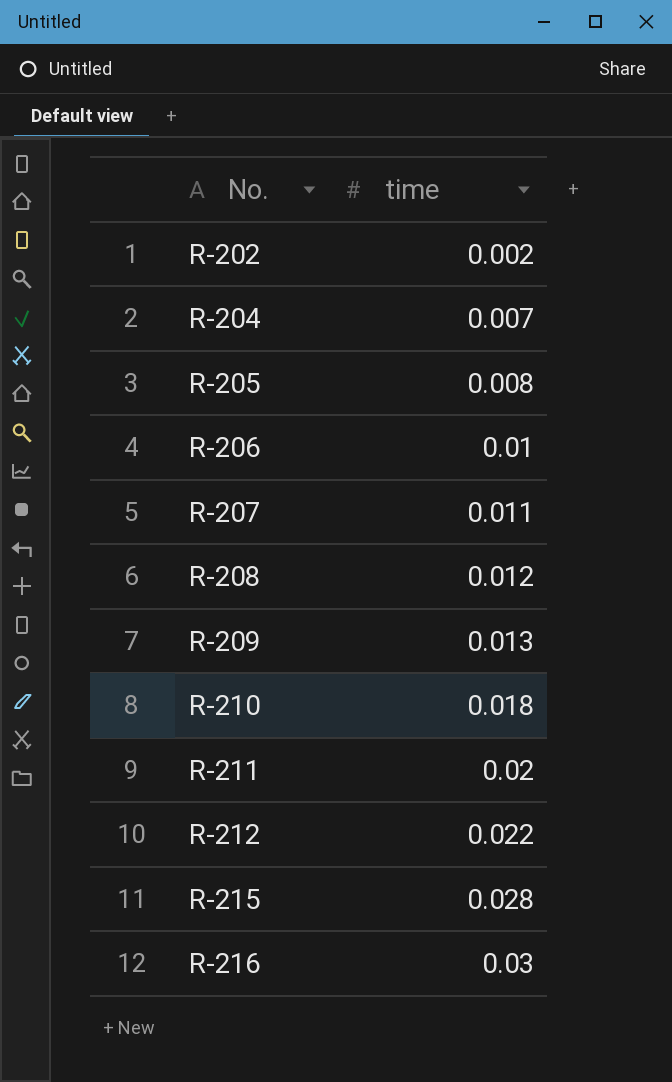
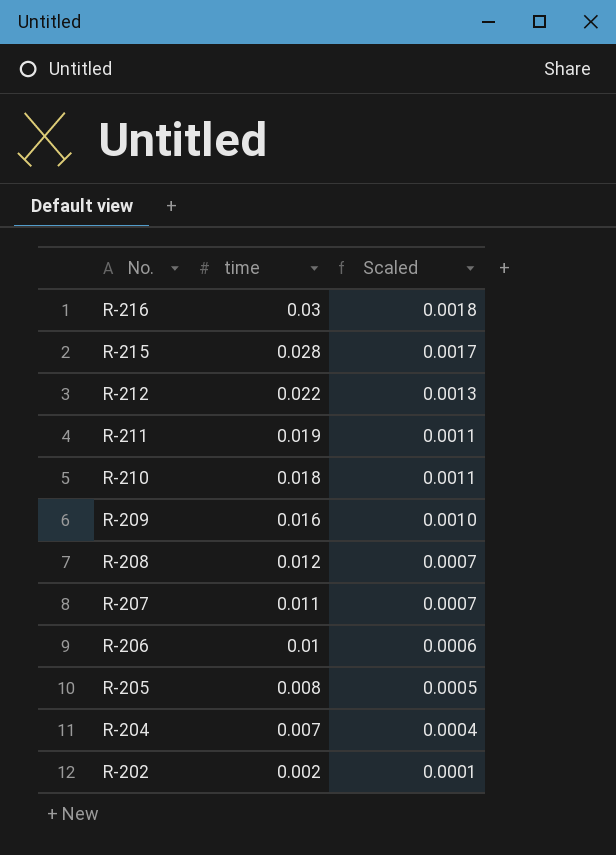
row order: No. ascending -> No. descending
column Scaled | formula: none -> [time] * 0.06
R-211 | time: 0.02 -> 0.019
R-209 | time: 0.013 -> 0.016

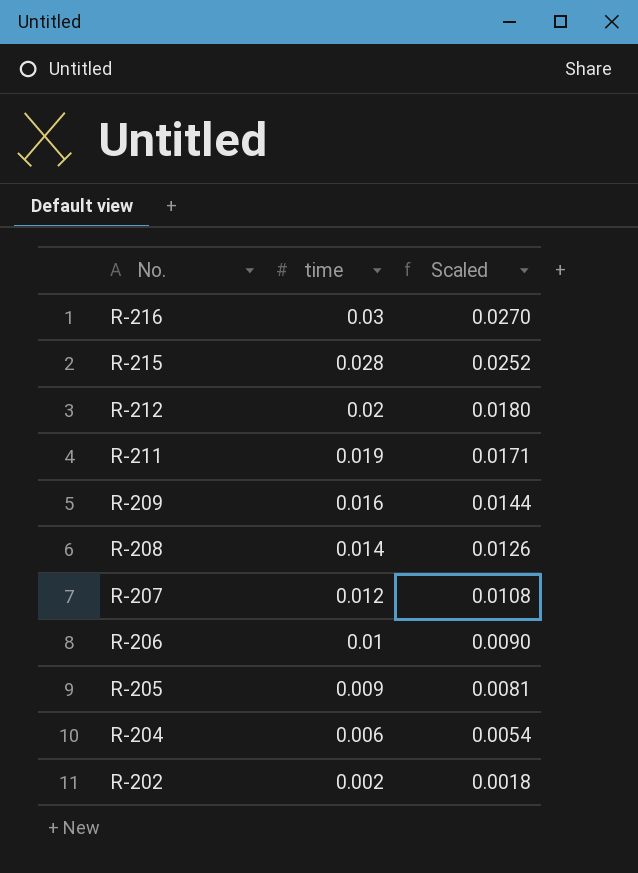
column Scaled | formula: [time] * 0.06 -> [time] * 0.9
row R-210: 0.018 | 0.0011 -> none
R-212 | time: 0.022 -> 0.02
R-208 | time: 0.012 -> 0.014
R-207 | time: 0.011 -> 0.012
R-205 | time: 0.008 -> 0.009
R-204 | time: 0.007 -> 0.006

